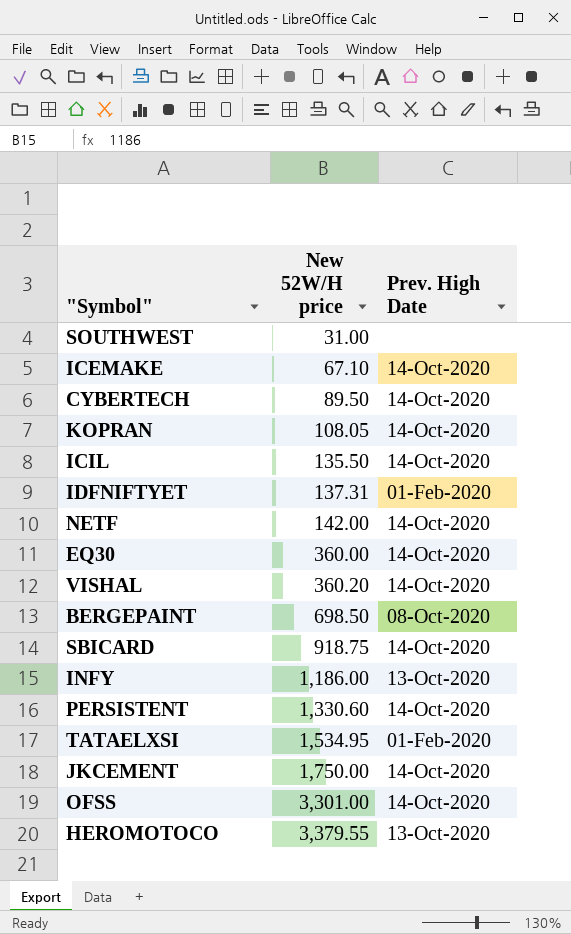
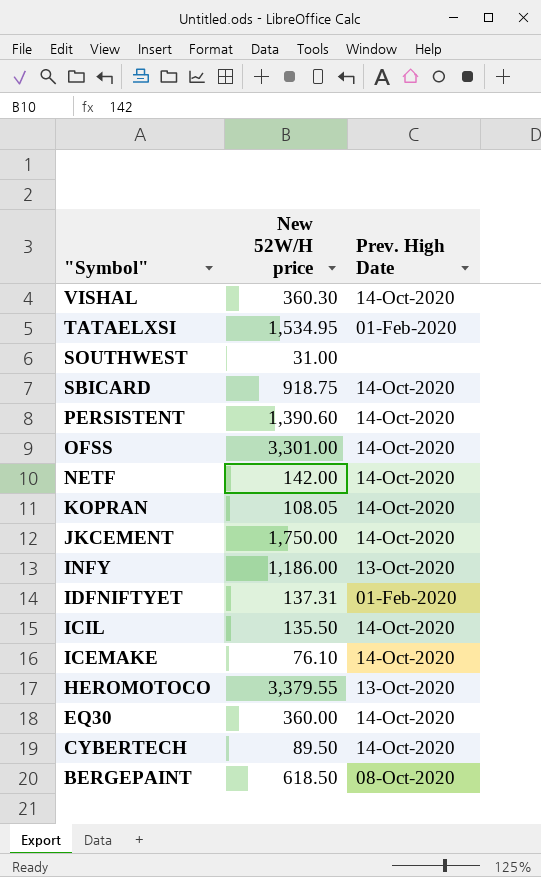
row order: New 52W/H price ascending -> "Symbol" descending
VISHAL | New 52W/H price: 360.20 -> 360.30
PERSISTENT | New 52W/H price: 1,330.60 -> 1,390.60
ICEMAKE | New 52W/H price: 67.10 -> 76.10
BERGEPAINT | New 52W/H price: 698.50 -> 618.50

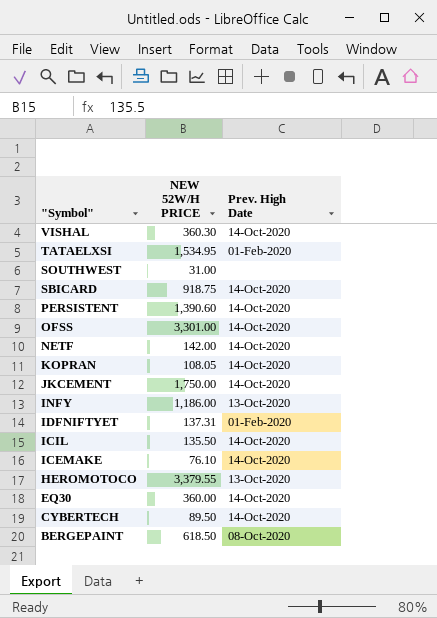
column name: New 52W/H price -> NEW 52W/H PRICE

